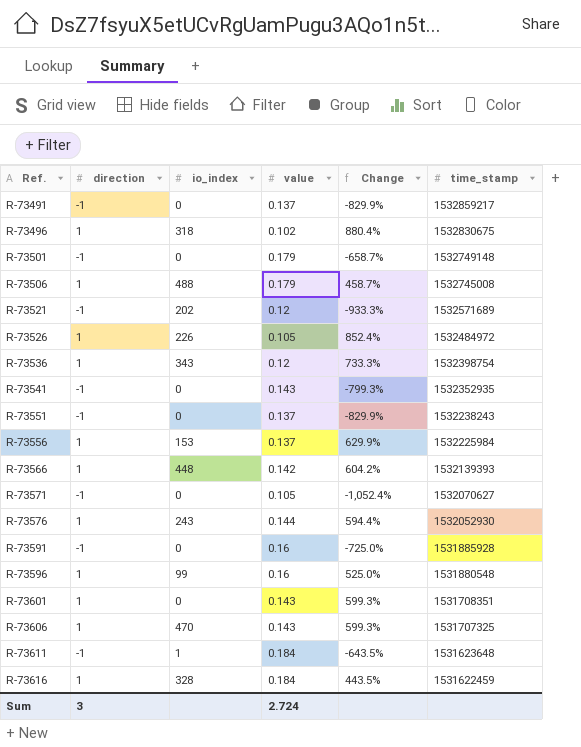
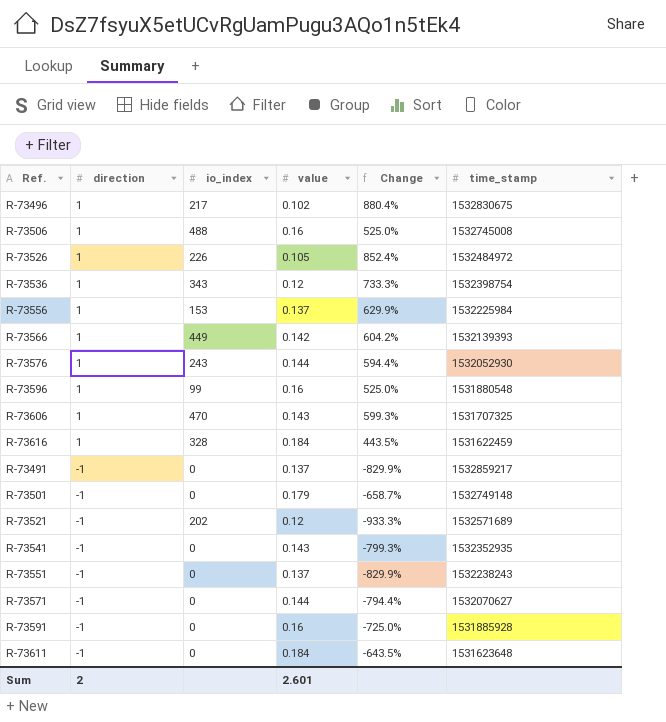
row order: Ref. ascending -> direction descending
row R-73601: 1 | 0 | 0.143 | 599.3% | 1531708351 -> none
R-73496 | io_index: 318 -> 217
R-73506 | value: 0.179 -> 0.16
R-73506 | Change: 458.7% -> 525.0%
R-73566 | io_index: 448 -> 449
R-73571 | value: 0.105 -> 0.144
R-73571 | Change: -1,052.4% -> -794.4%
R-73611 | io_index: 1 -> 0
Sum | direction: 3 -> 2
Sum | value: 2.724 -> 2.601

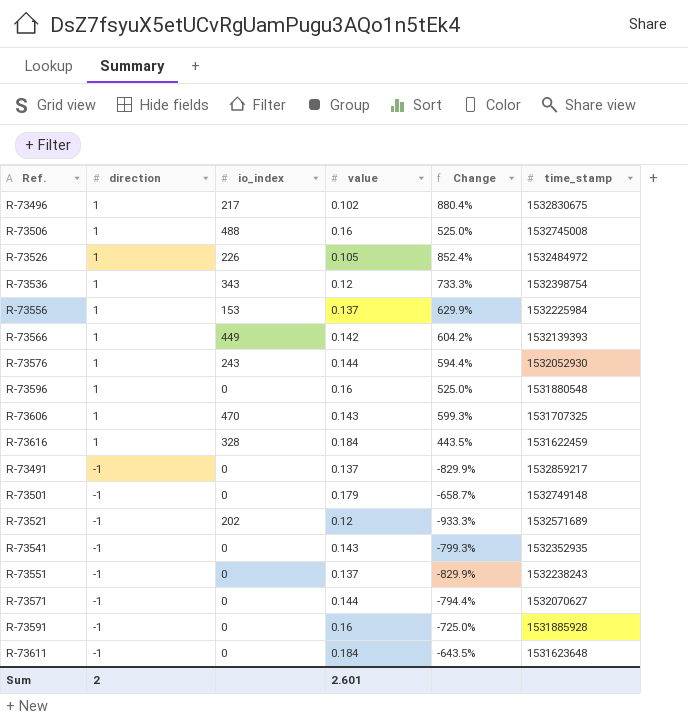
R-73596 | io_index: 99 -> 0

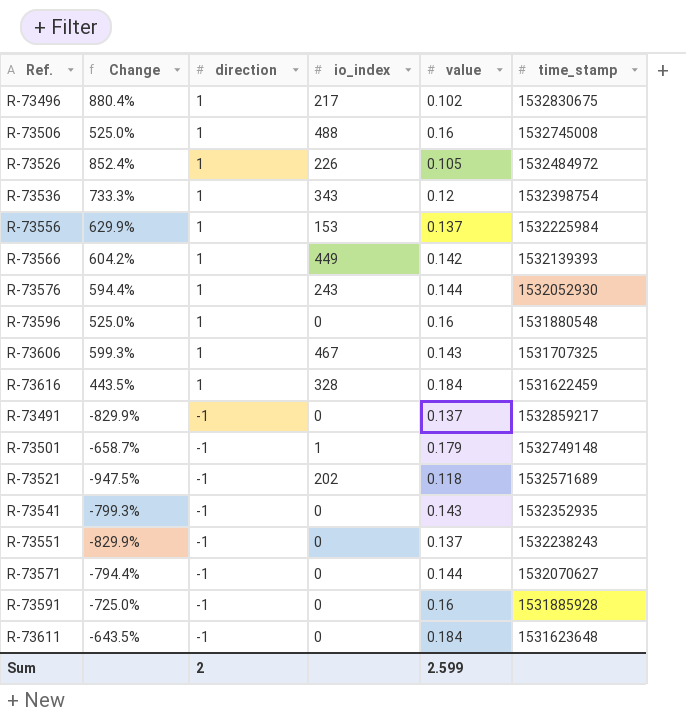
column Change | position: 5 -> 2
R-73606 | io_index: 470 -> 467
R-73501 | io_index: 0 -> 1
R-73521 | Change: -933.3% -> -947.5%
R-73521 | value: 0.12 -> 0.118
Sum | value: 2.601 -> 2.599

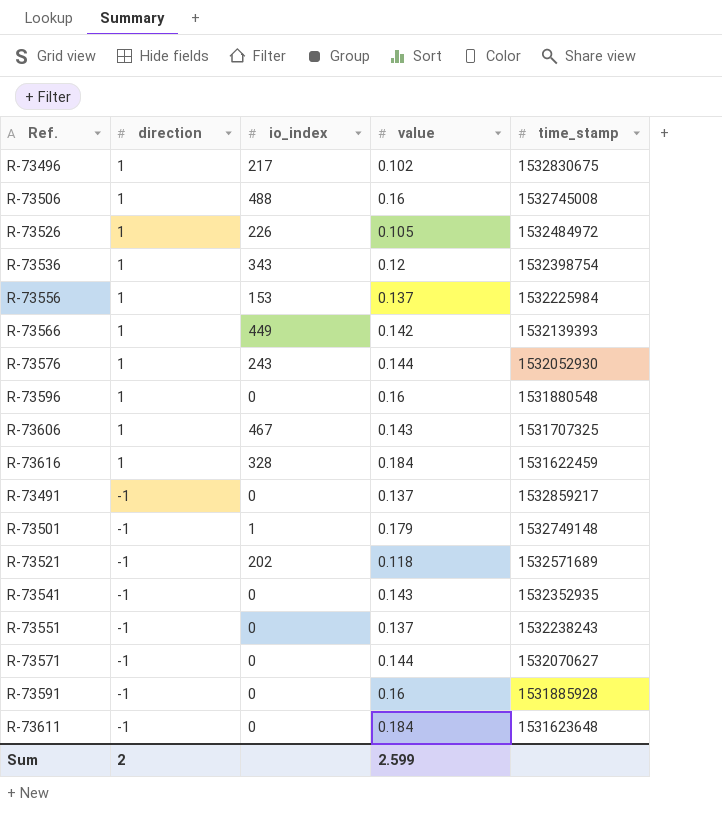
column Change | formula: ([direction] - [value]) / [value] -> none

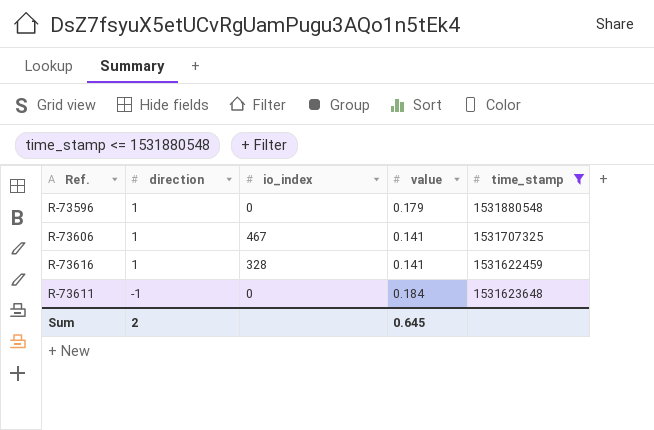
filter: none -> time_stamp <= 1531880548
R-73596 | value: 0.16 -> 0.179
R-73606 | value: 0.143 -> 0.141
R-73616 | value: 0.184 -> 0.141
Sum | value: 2.599 -> 0.645

